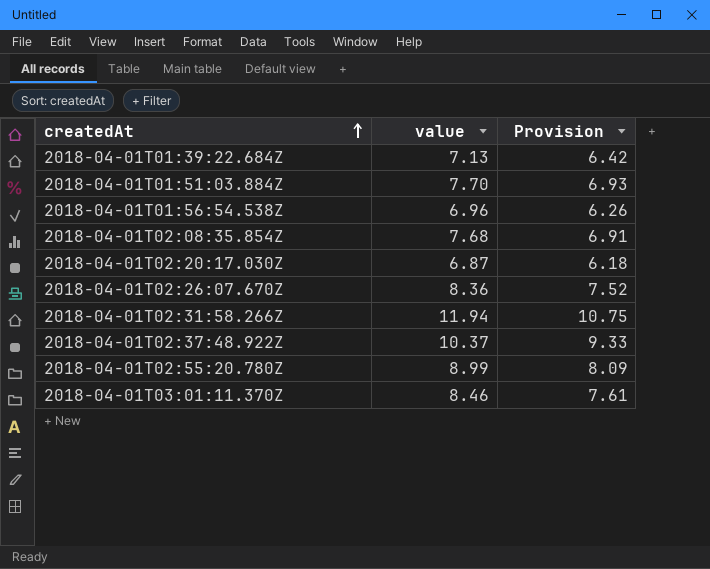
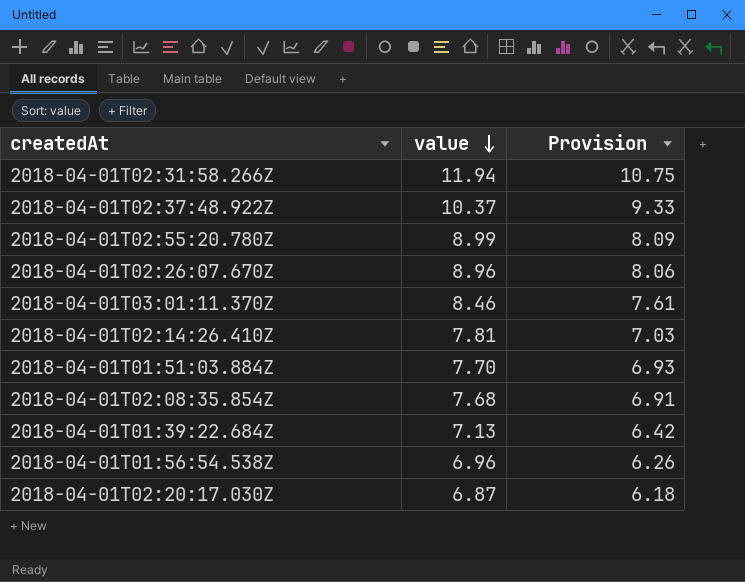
row order: createdAt ascending -> value descending
2018-04-01T02:26:07.670Z | value: 8.36 -> 8.96
2018-04-01T02:26:07.670Z | Provision: 7.52 -> 8.06
row 2018-04-01T02:14:26.410Z: none -> 7.81 | 7.03

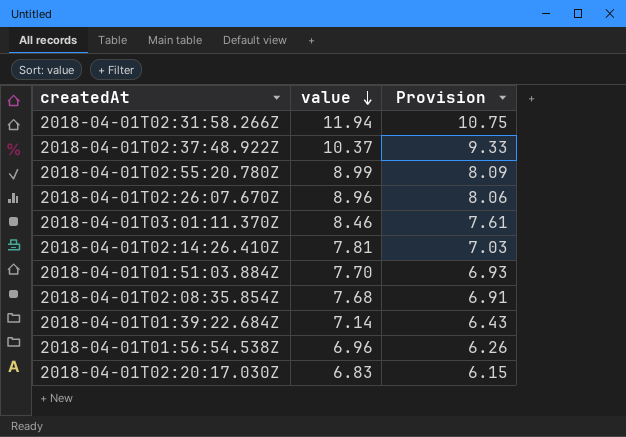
2018-04-01T01:39:22.684Z | value: 7.13 -> 7.14
2018-04-01T01:39:22.684Z | Provision: 6.42 -> 6.43
2018-04-01T02:20:17.030Z | value: 6.87 -> 6.83
2018-04-01T02:20:17.030Z | Provision: 6.18 -> 6.15

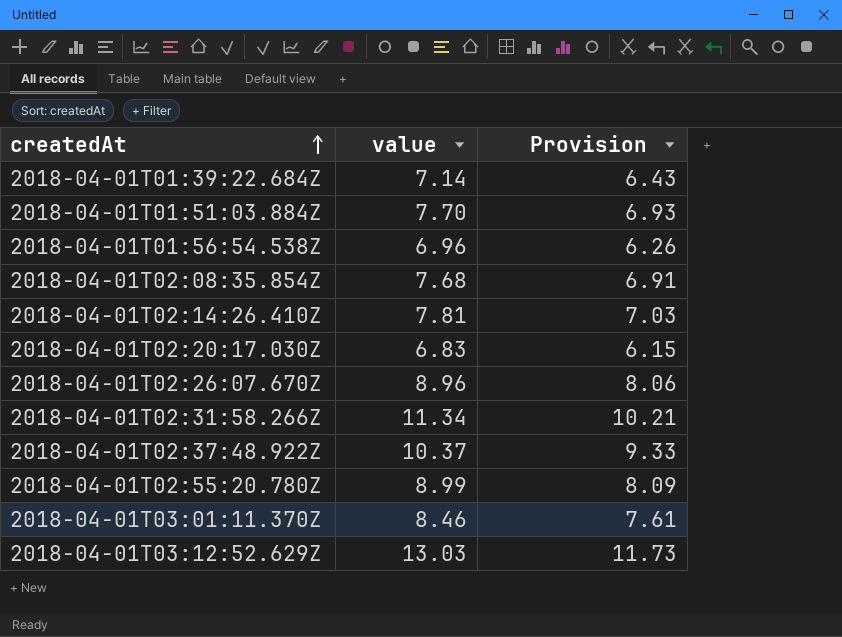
row order: value descending -> createdAt ascending
2018-04-01T02:31:58.266Z | value: 11.94 -> 11.34
2018-04-01T02:31:58.266Z | Provision: 10.75 -> 10.21
row 2018-04-01T03:12:52.629Z: none -> 13.03 | 11.73

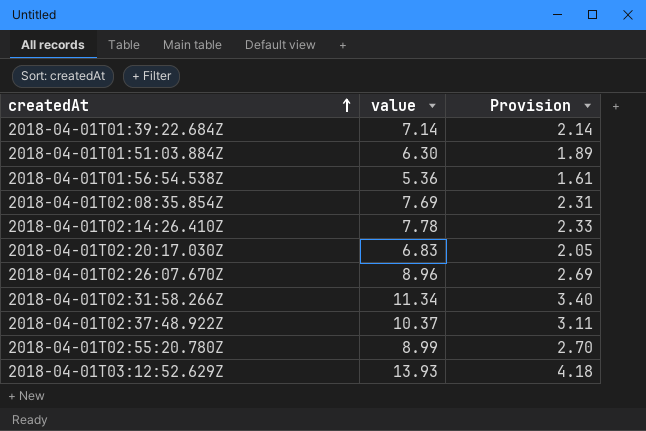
column Provision | formula: [value] * 0.9 -> [value] * 0.3
row 2018-04-01T03:01:11.370Z: 8.46 | 7.61 -> none
2018-04-01T01:51:03.884Z | value: 7.70 -> 6.30
2018-04-01T01:56:54.538Z | value: 6.96 -> 5.36
2018-04-01T02:08:35.854Z | value: 7.68 -> 7.69
2018-04-01T02:14:26.410Z | value: 7.81 -> 7.78
2018-04-01T03:12:52.629Z | value: 13.03 -> 13.93

